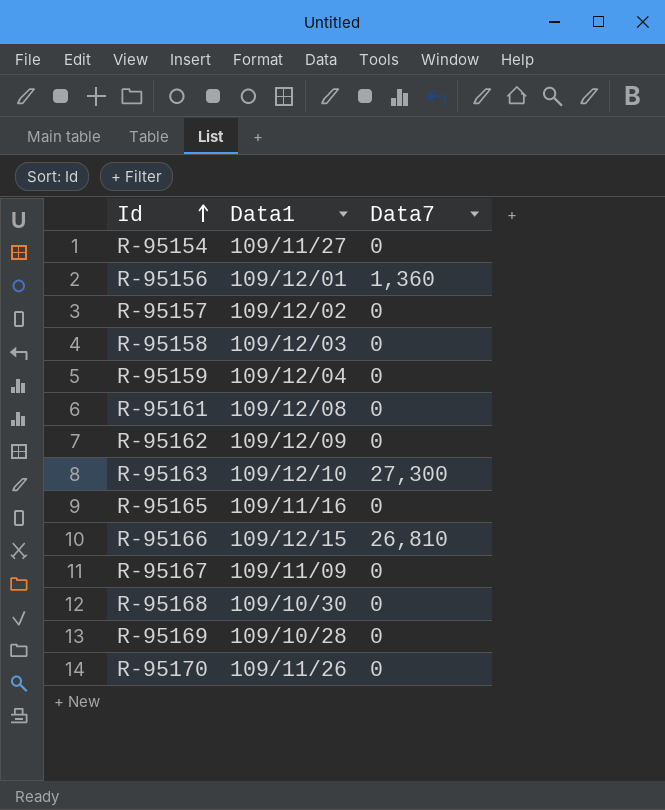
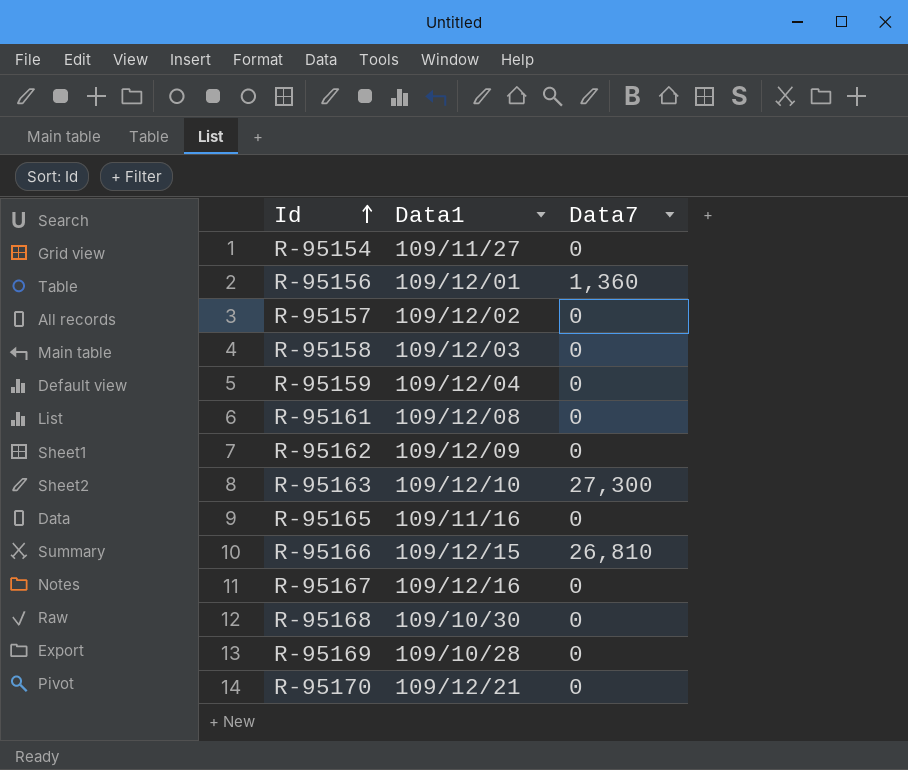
R-95167 | Data1: 109/11/09 -> 109/12/16
R-95170 | Data1: 109/11/26 -> 109/12/21

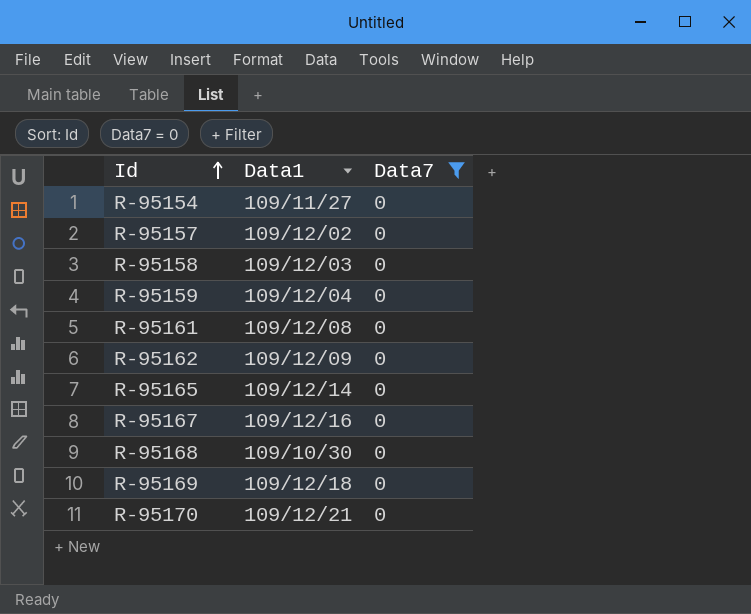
filter: none -> Data7 = 0
R-95165 | Data1: 109/11/16 -> 109/12/14
R-95169 | Data1: 109/10/28 -> 109/12/18

